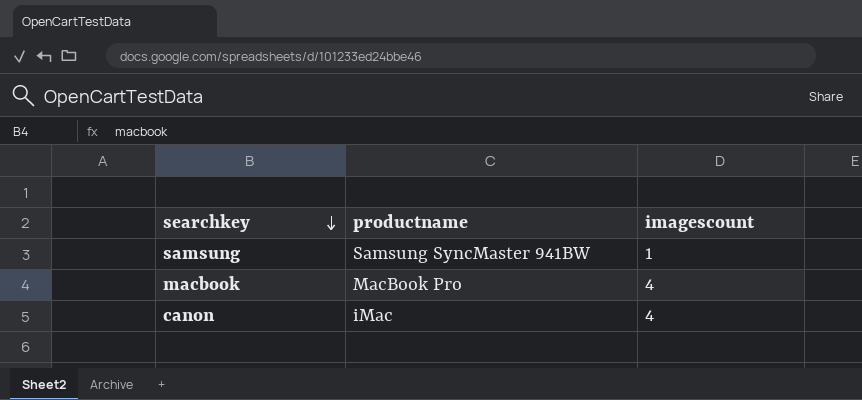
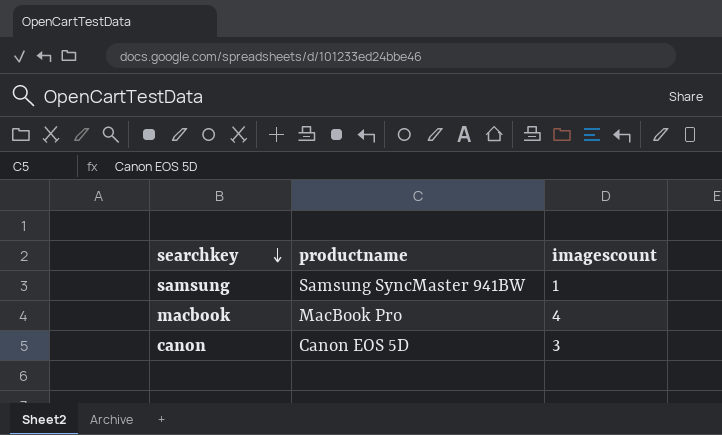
canon | productname: iMac -> Canon EOS 5D
canon | imagescount: 4 -> 3

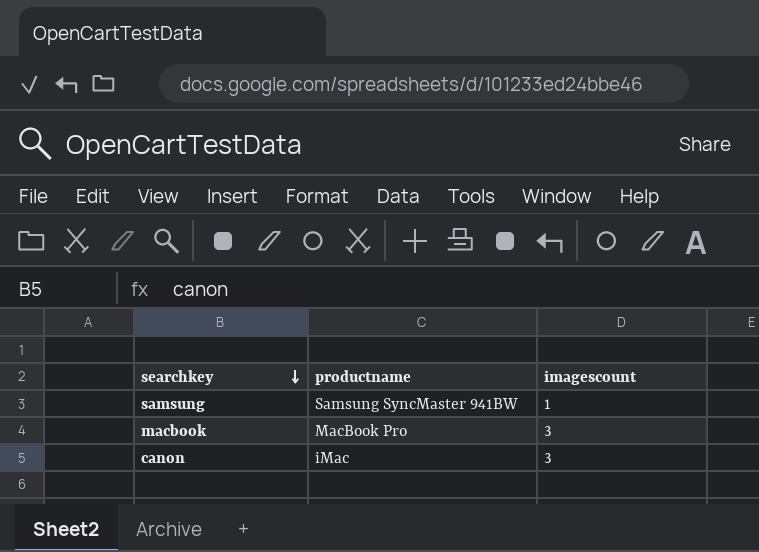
macbook | imagescount: 4 -> 3
canon | productname: Canon EOS 5D -> iMac

